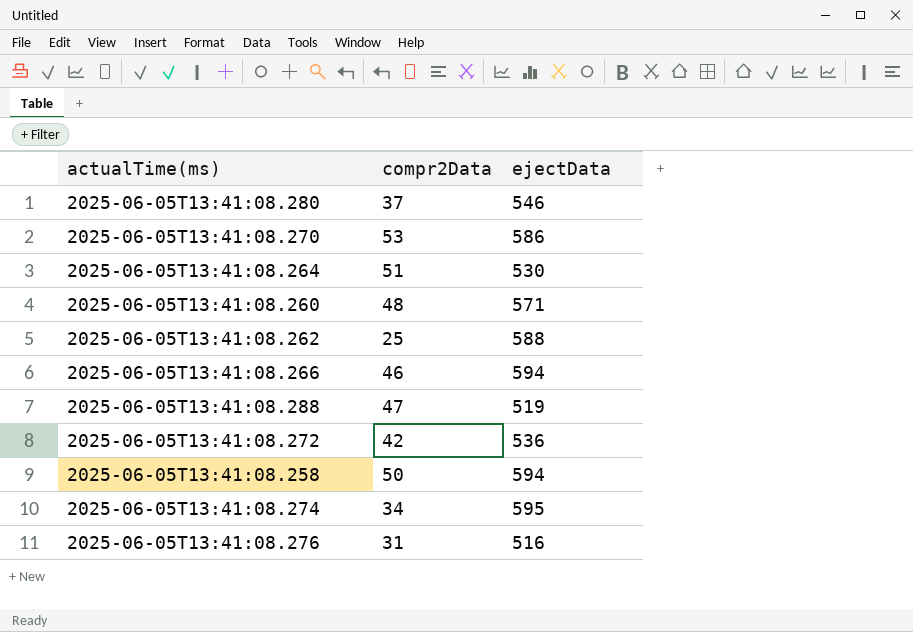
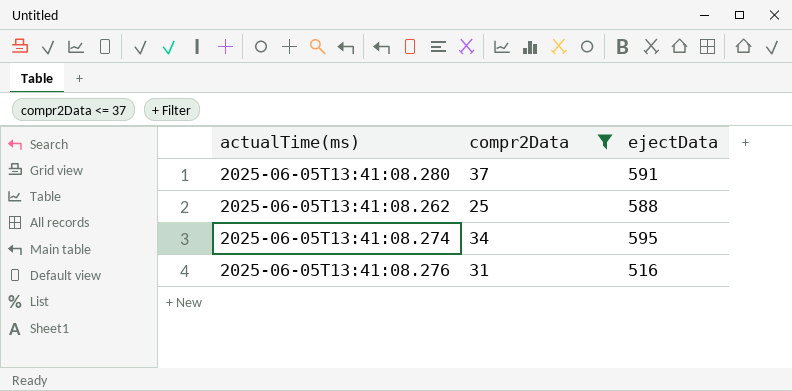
filter: none -> compr2Data <= 37
2025-06-05T13:41:08.280 | ejectData: 546 -> 591

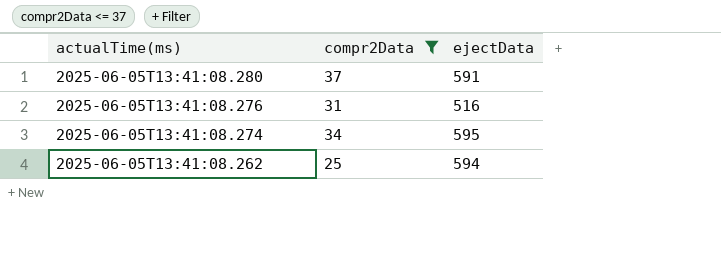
row order: none -> actualTime(ms) descending
2025-06-05T13:41:08.262 | ejectData: 588 -> 594

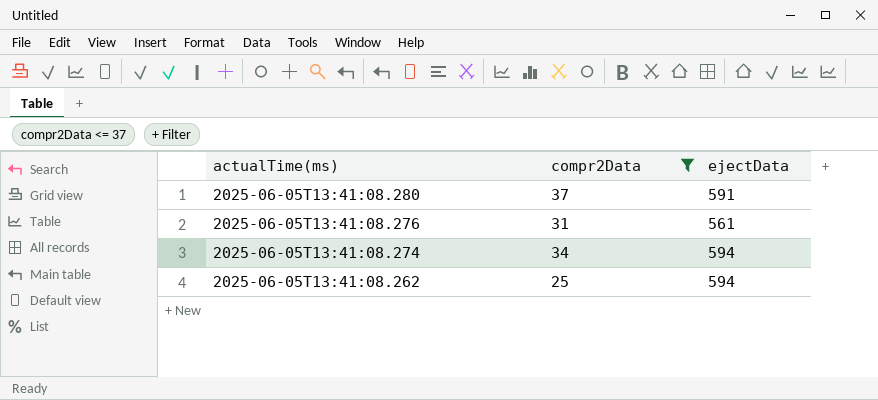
2025-06-05T13:41:08.276 | ejectData: 516 -> 561
2025-06-05T13:41:08.274 | ejectData: 595 -> 594

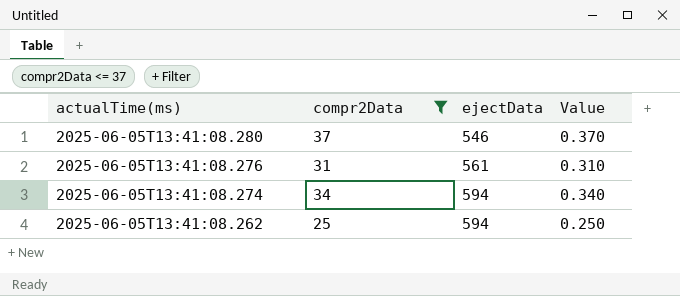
column Value | formula: none -> [compr2Data] * 0.01
2025-06-05T13:41:08.280 | ejectData: 591 -> 546

